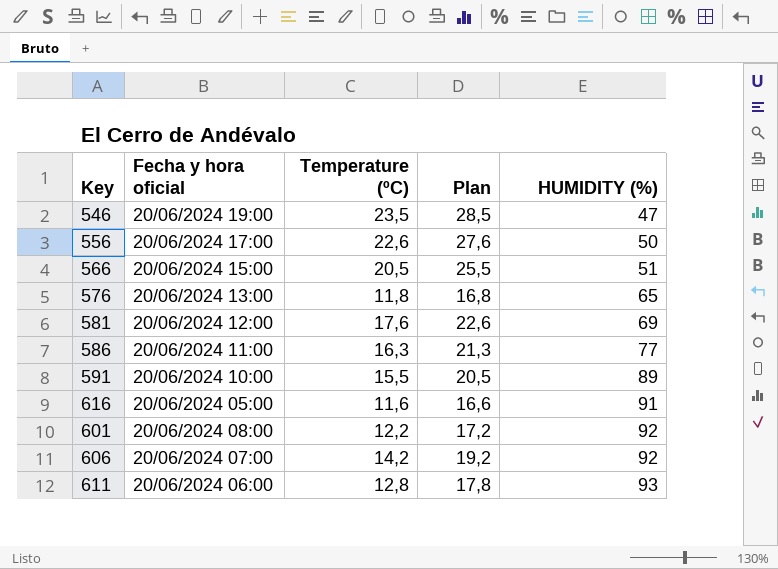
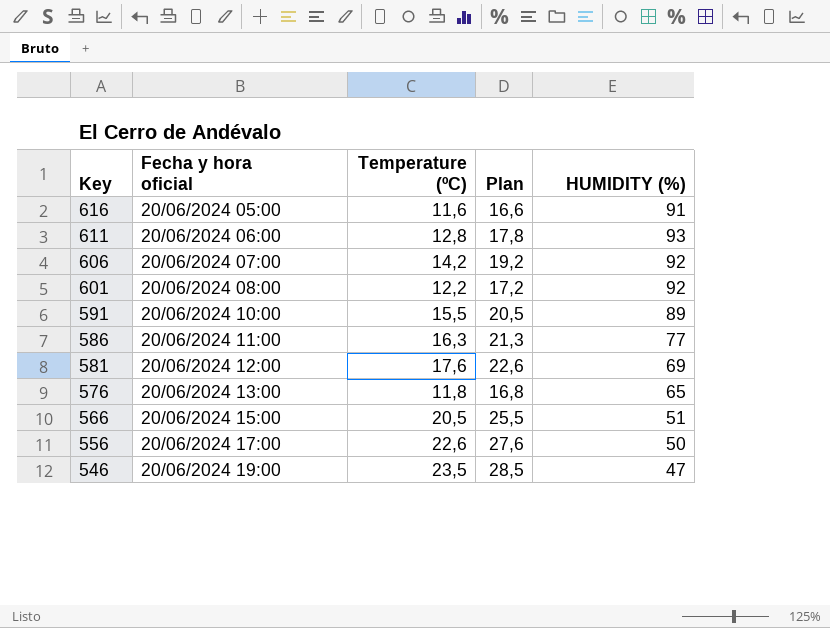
row order: HUMIDITY (%) ascending -> Key descending

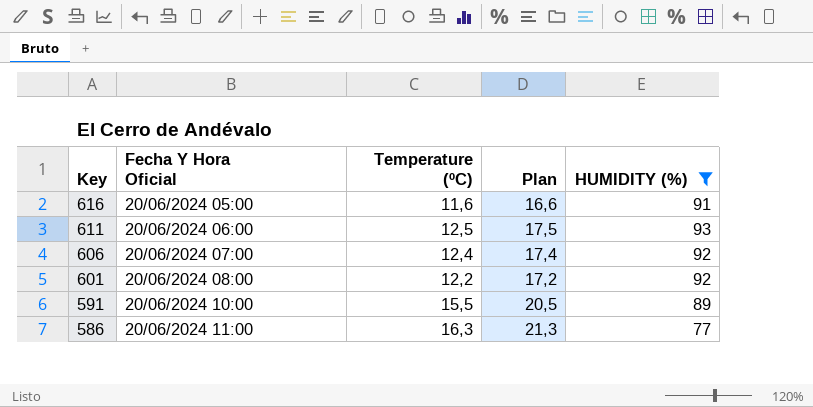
filter: none -> HUMIDITY (%) >= 77
column name: Fecha y hora oficial -> Fecha Y Hora Oficial
611 | Temperature (ºC): 12,8 -> 12,5
611 | Plan: 17,8 -> 17,5
606 | Temperature (ºC): 14,2 -> 12,4
606 | Plan: 19,2 -> 17,4

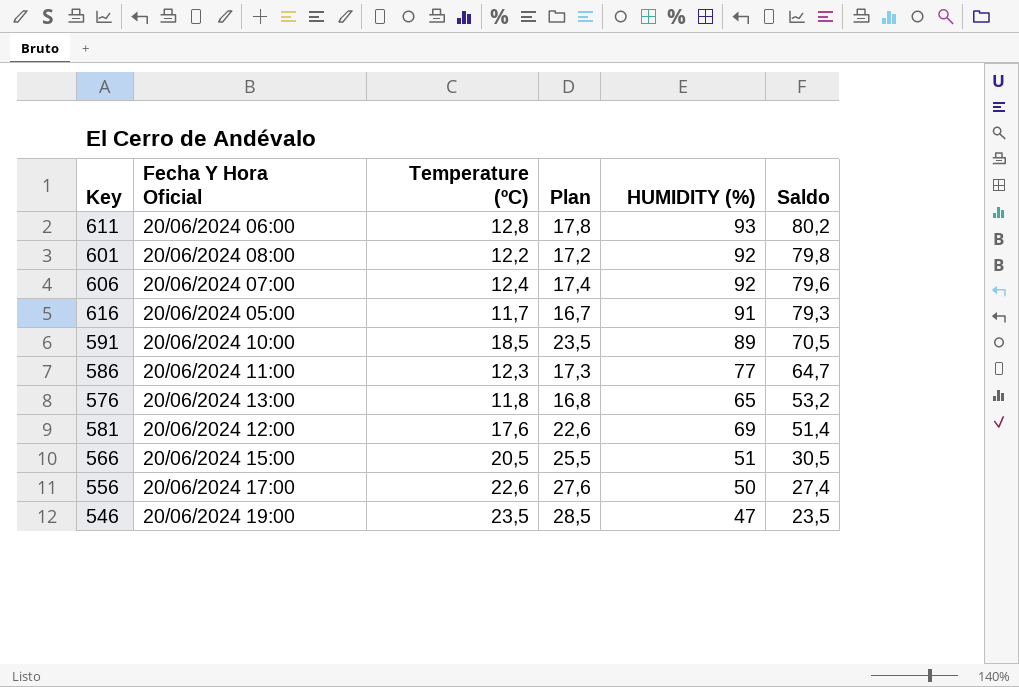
filter: HUMIDITY (%) >= 77 -> none
row order: Key descending -> Saldo descending
column Saldo | formula: none -> [HUMIDITY (%)] - [Temperature (ºC)]
611 | Temperature (ºC): 12,5 -> 12,8
611 | Plan: 17,5 -> 17,8
616 | Temperature (ºC): 11,6 -> 11,7
616 | Plan: 16,6 -> 16,7
591 | Temperature (ºC): 15,5 -> 18,5
591 | Plan: 20,5 -> 23,5
586 | Temperature (ºC): 16,3 -> 12,3
586 | Plan: 21,3 -> 17,3

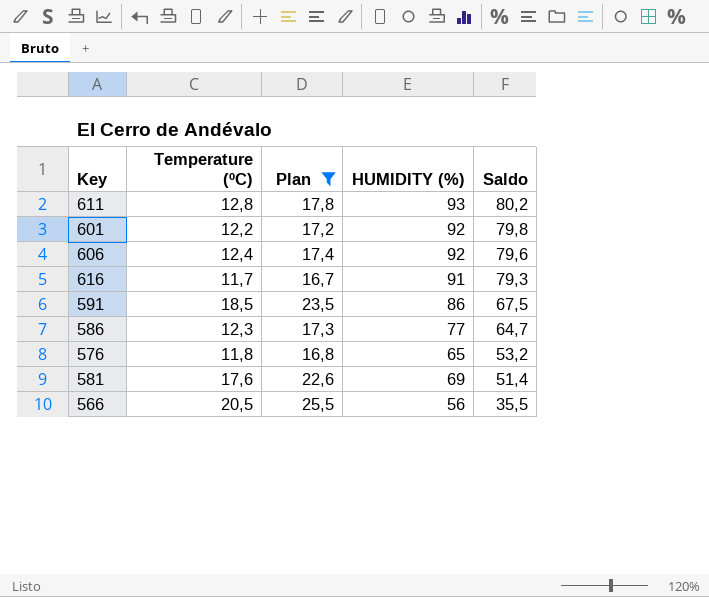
filter: none -> Plan <= 25,5
column Fecha Y Hora Oficial | position: 2 -> none
591 | HUMIDITY (%): 89 -> 86
591 | Saldo: 70,5 -> 67,5
566 | HUMIDITY (%): 51 -> 56
566 | Saldo: 30,5 -> 35,5

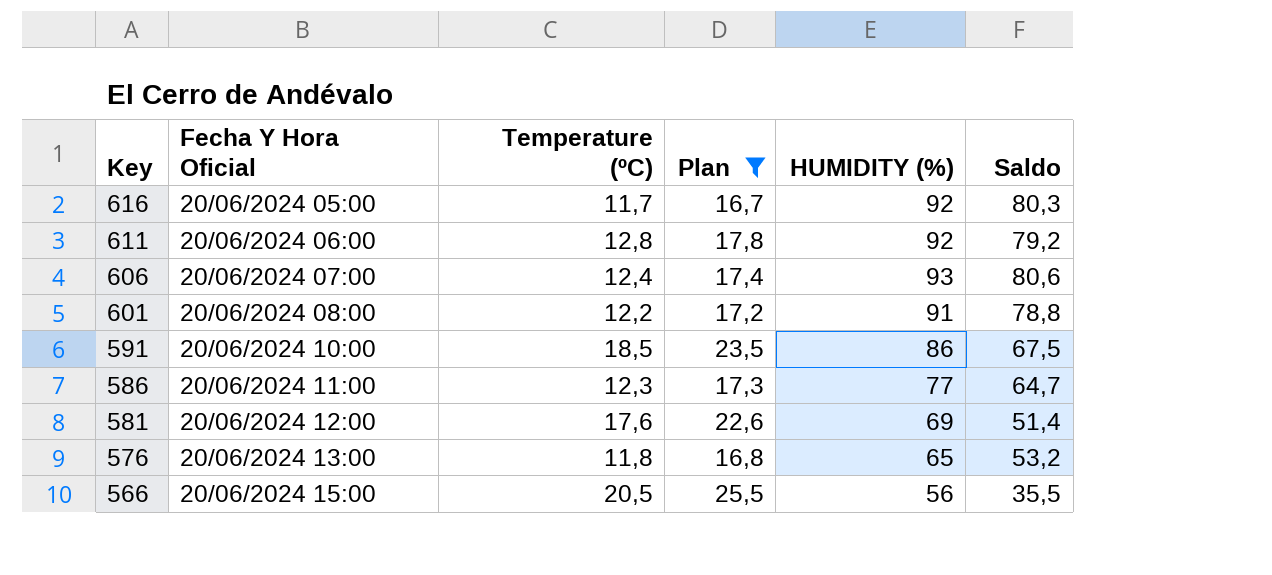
row order: Saldo descending -> Key descending
column Fecha Y Hora Oficial | position: none -> 2
616 | HUMIDITY (%): 91 -> 92
616 | Saldo: 79,3 -> 80,3
611 | HUMIDITY (%): 93 -> 92
611 | Saldo: 80,2 -> 79,2
606 | HUMIDITY (%): 92 -> 93
606 | Saldo: 79,6 -> 80,6
601 | HUMIDITY (%): 92 -> 91
601 | Saldo: 79,8 -> 78,8

